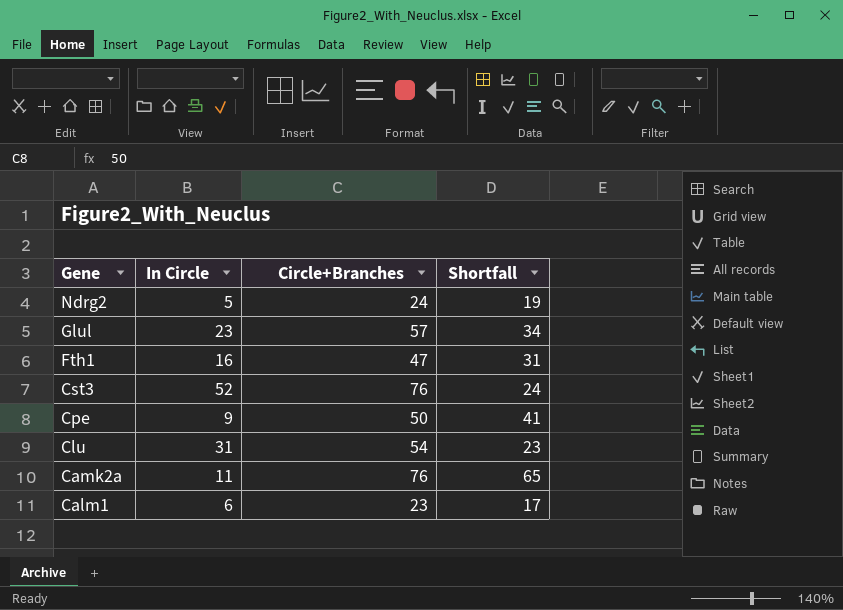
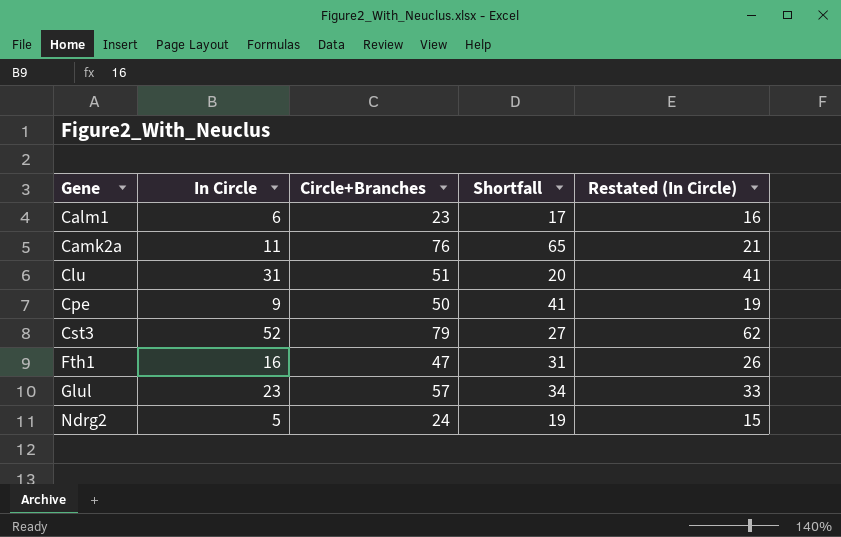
row order: Gene descending -> Gene ascending
column Restated (In Circle) | formula: none -> [In Circle] + 10
Clu | Circle+Branches: 54 -> 51
Clu | Shortfall: 23 -> 20
Cst3 | Circle+Branches: 76 -> 79
Cst3 | Shortfall: 24 -> 27

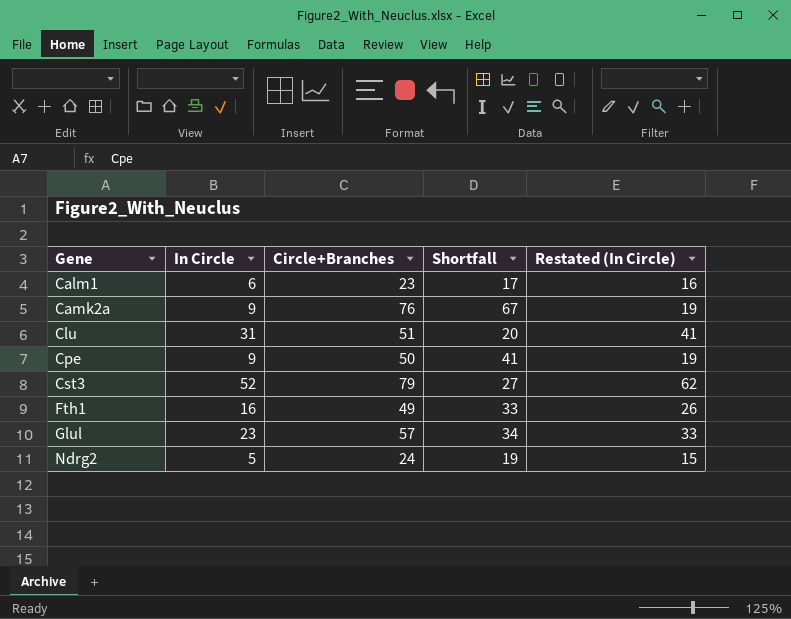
Camk2a | In Circle: 11 -> 9
Camk2a | Shortfall: 65 -> 67
Camk2a | Restated (In Circle): 21 -> 19
Fth1 | Circle+Branches: 47 -> 49
Fth1 | Shortfall: 31 -> 33

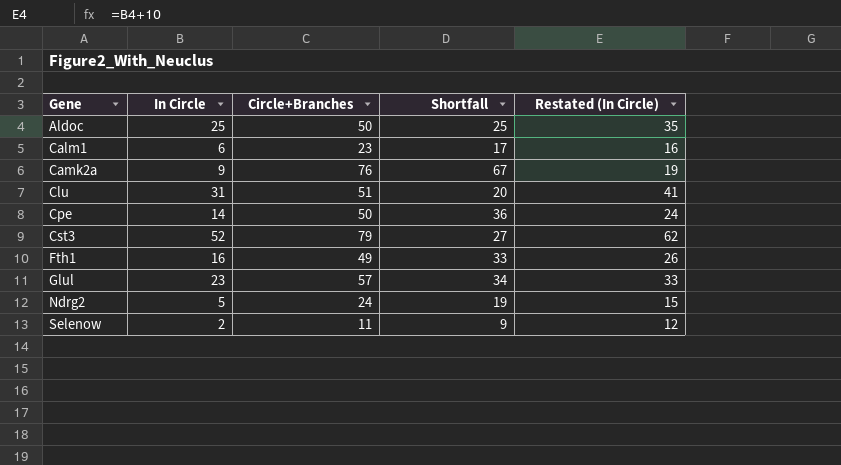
row Aldoc: none -> 25 | 50 | 25 | 35
Cpe | In Circle: 9 -> 14
Cpe | Shortfall: 41 -> 36
Cpe | Restated (In Circle): 19 -> 24
row Selenow: none -> 2 | 11 | 9 | 12

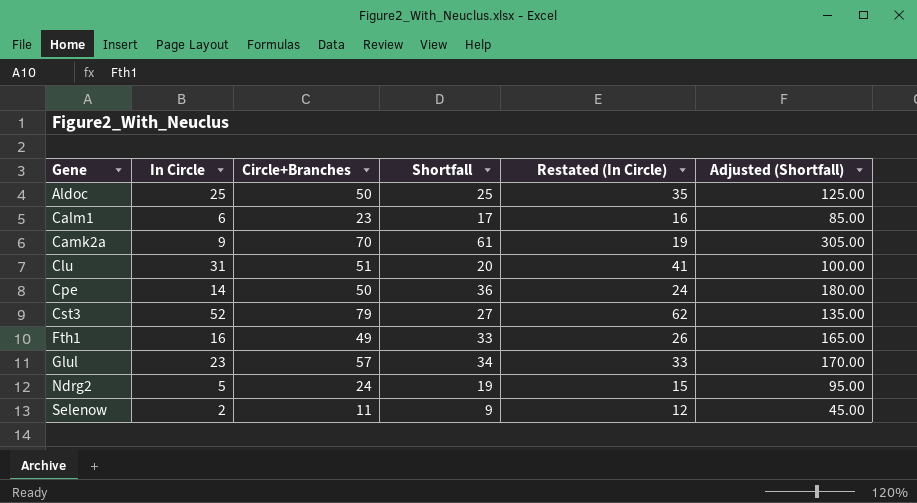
column Adjusted (Shortfall) | formula: none -> [Shortfall] * 5
Camk2a | Circle+Branches: 76 -> 70
Camk2a | Shortfall: 67 -> 61

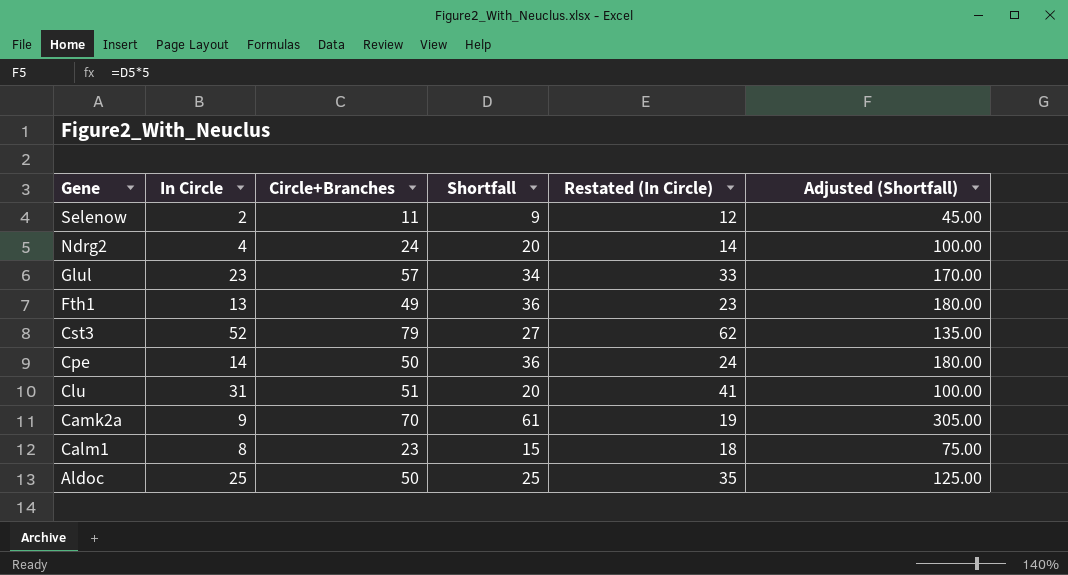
row order: Gene ascending -> Gene descending
Ndrg2 | In Circle: 5 -> 4
Ndrg2 | Shortfall: 19 -> 20
Ndrg2 | Restated (In Circle): 15 -> 14
Ndrg2 | Adjusted (Shortfall): 95.00 -> 100.00
Fth1 | In Circle: 16 -> 13
Fth1 | Shortfall: 33 -> 36
Fth1 | Restated (In Circle): 26 -> 23
Fth1 | Adjusted (Shortfall): 165.00 -> 180.00
Calm1 | In Circle: 6 -> 8
Calm1 | Shortfall: 17 -> 15
Calm1 | Restated (In Circle): 16 -> 18
Calm1 | Adjusted (Shortfall): 85.00 -> 75.00

